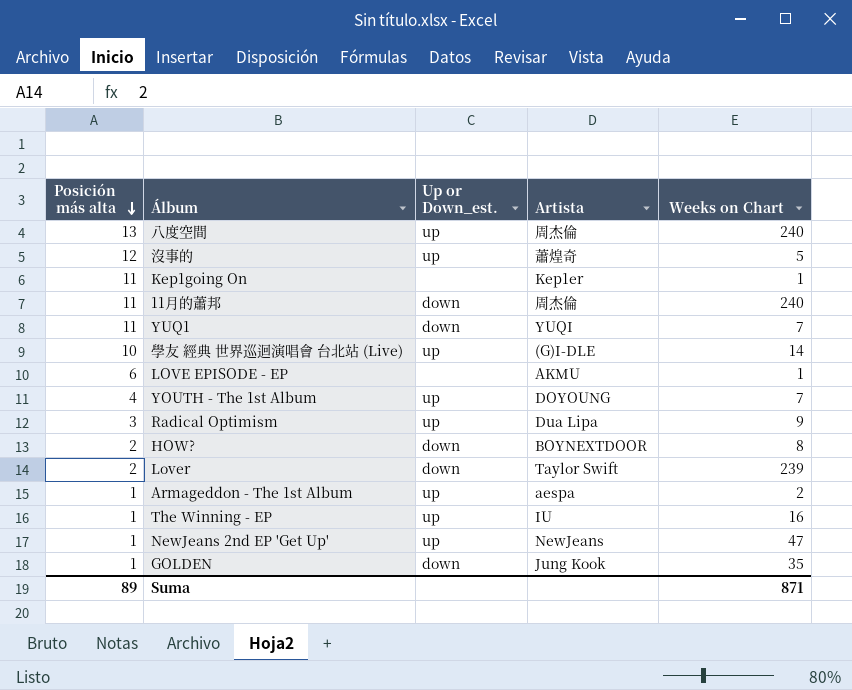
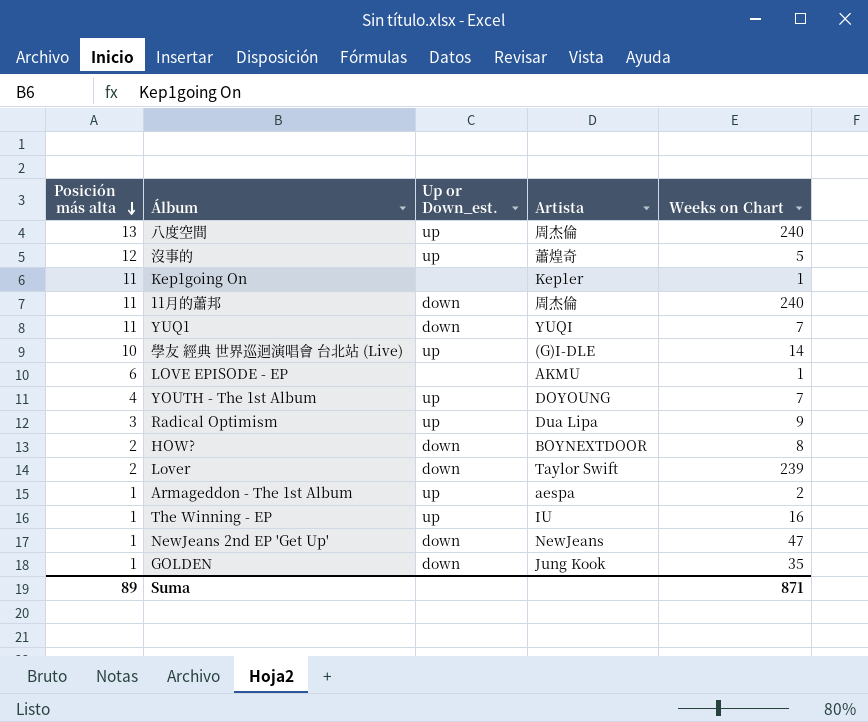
NewJeans 2nd EP 'Get Up' | Up or Down_est.: up -> down

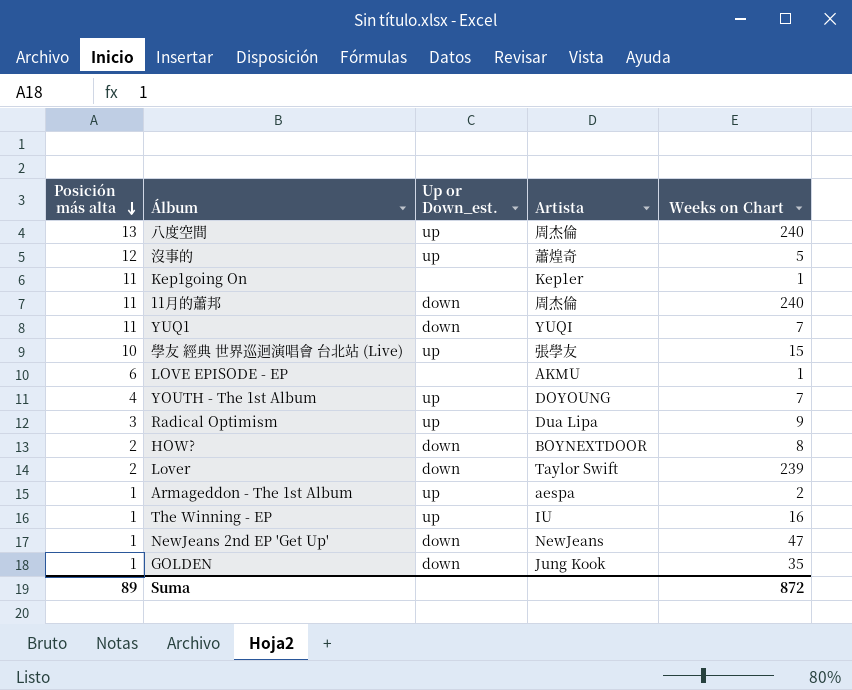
學友 經典 世界巡迴演唱會 台北站 (Live) | Artista: (G)I-DLE -> 張學友
學友 經典 世界巡迴演唱會 台北站 (Live) | Weeks on Chart: 14 -> 15
Suma | Weeks on Chart: 871 -> 872

